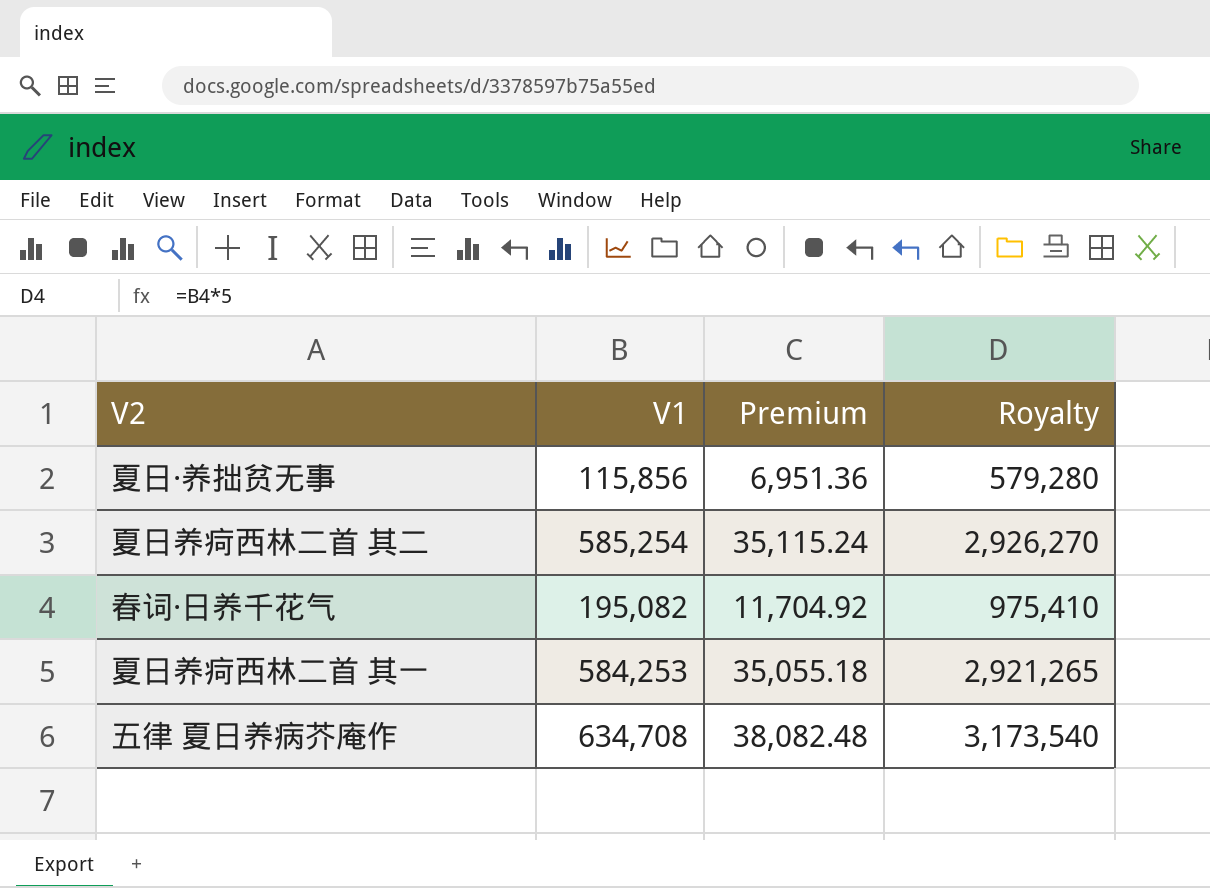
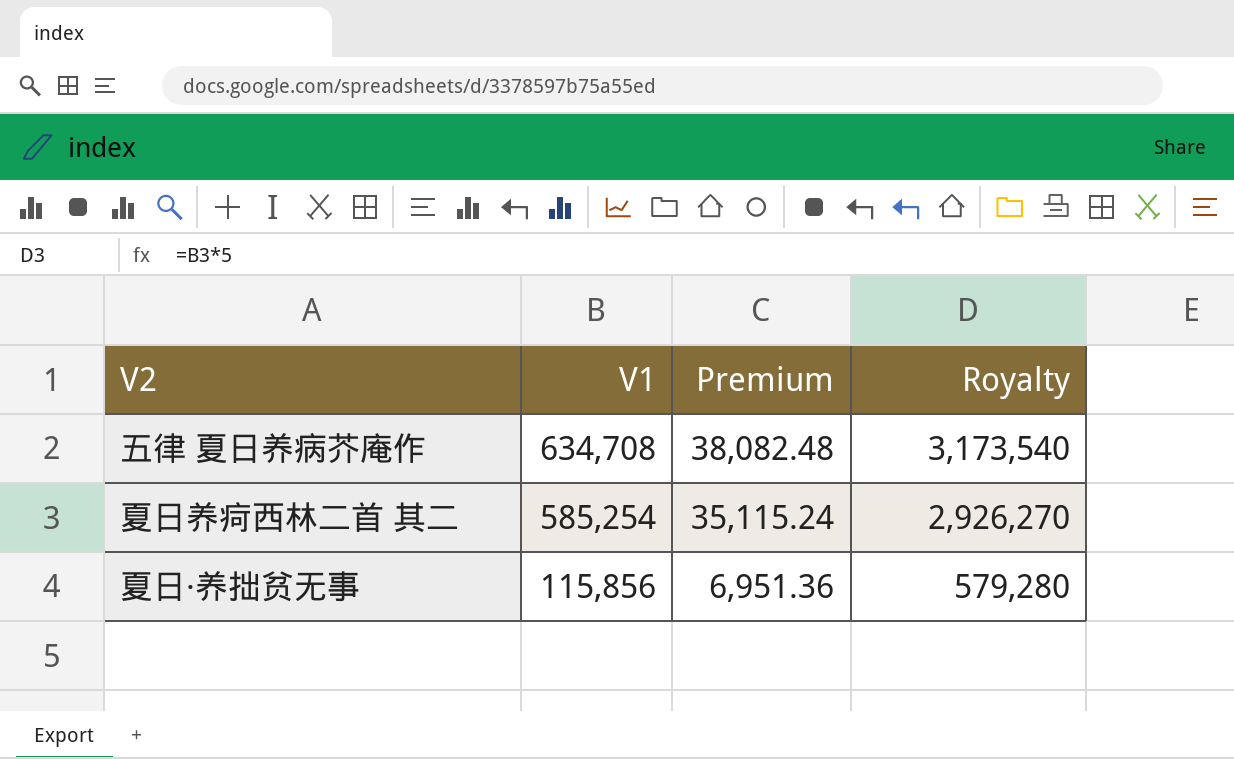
row order: none -> V1 descending
row 春词·日养千花气: 195,082 | 11,704.92 | 975,410 -> none
row 夏日养疴西林二首 其一: 584,253 | 35,055.18 | 2,921,265 -> none

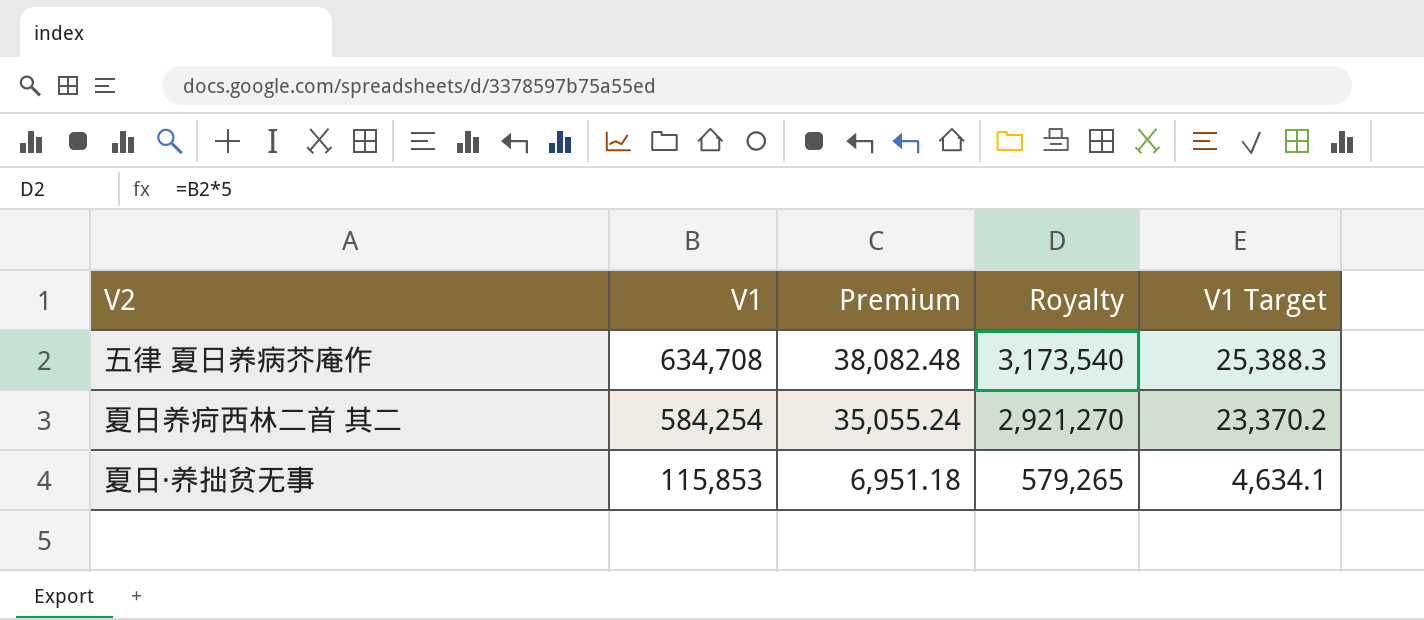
column V1 Target | formula: none -> [V1] * 0.04
夏日养疴西林二首 其二 | V1: 585,254 -> 584,254
夏日养疴西林二首 其二 | Premium: 35,115.24 -> 35,055.24
夏日养疴西林二首 其二 | Royalty: 2,926,270 -> 2,921,270
夏日·养拙贫无事 | V1: 115,856 -> 115,853
夏日·养拙贫无事 | Premium: 6,951.36 -> 6,951.18
夏日·养拙贫无事 | Royalty: 579,280 -> 579,265

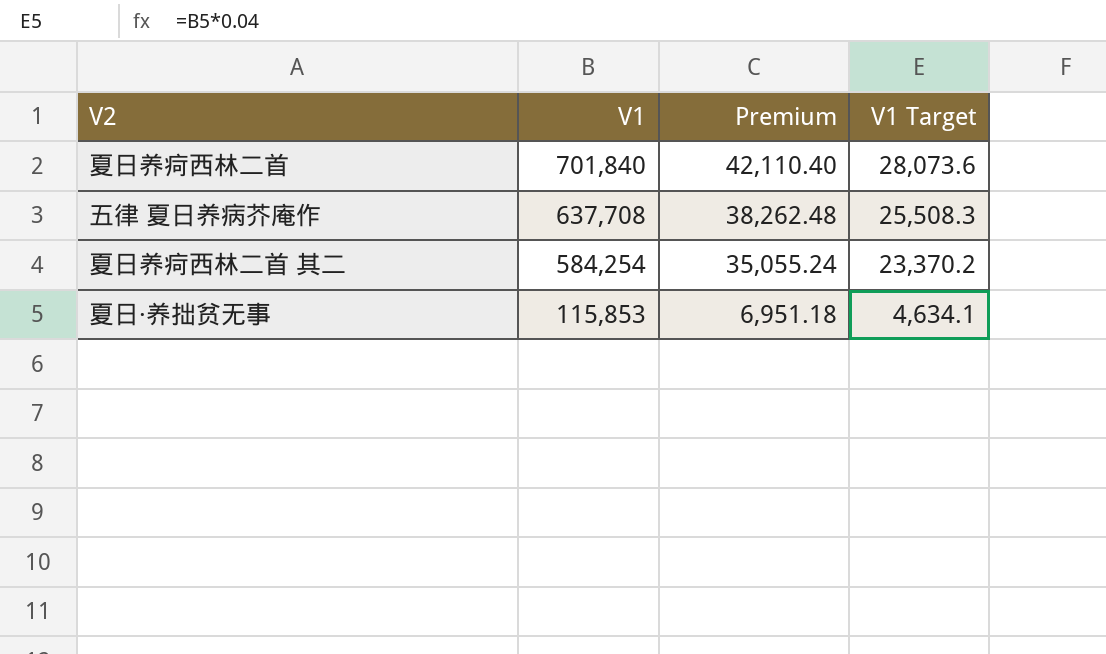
column Royalty | formula: [V1] * 5 -> none
row 夏日养疴西林二首: none -> 701,840 | 42,110.40 | 28,073.6
五律 夏日养病芥庵作 | V1: 634,708 -> 637,708
五律 夏日养病芥庵作 | Premium: 38,082.48 -> 38,262.48
五律 夏日养病芥庵作 | V1 Target: 25,388.3 -> 25,508.3

